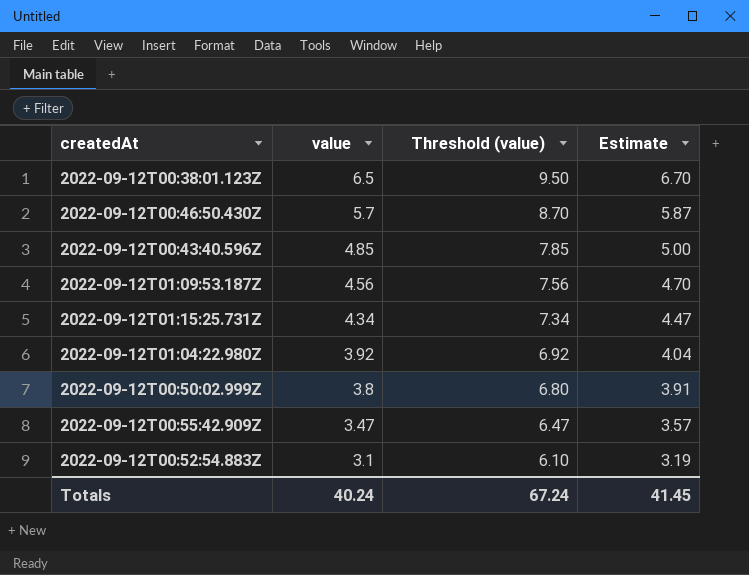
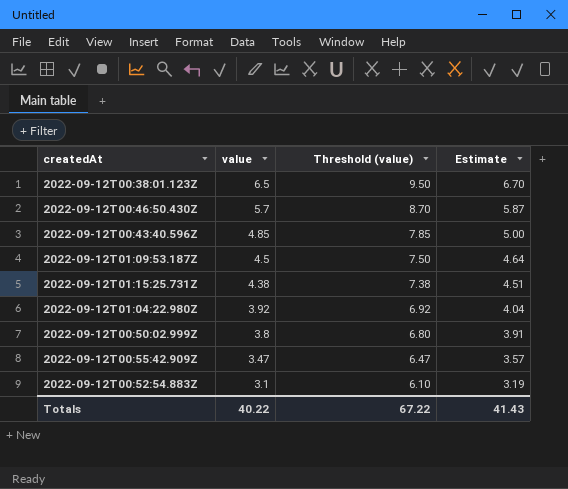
2022-09-12T01:09:53.187Z | value: 4.56 -> 4.5
2022-09-12T01:09:53.187Z | Threshold (value): 7.56 -> 7.50
2022-09-12T01:09:53.187Z | Estimate: 4.70 -> 4.64
2022-09-12T01:15:25.731Z | value: 4.34 -> 4.38
2022-09-12T01:15:25.731Z | Threshold (value): 7.34 -> 7.38
2022-09-12T01:15:25.731Z | Estimate: 4.47 -> 4.51
Totals | value: 40.24 -> 40.22
Totals | Threshold (value): 67.24 -> 67.22
Totals | Estimate: 41.45 -> 41.43

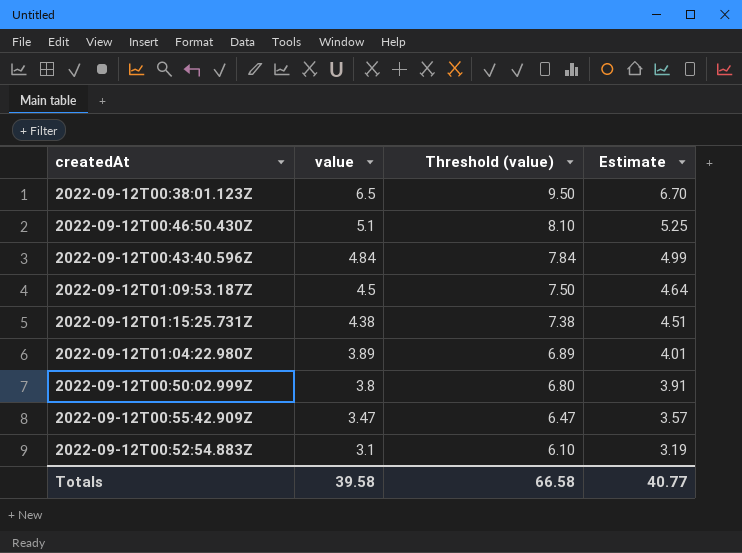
2022-09-12T00:46:50.430Z | value: 5.7 -> 5.1
2022-09-12T00:46:50.430Z | Threshold (value): 8.70 -> 8.10
2022-09-12T00:46:50.430Z | Estimate: 5.87 -> 5.25
2022-09-12T00:43:40.596Z | value: 4.85 -> 4.84
2022-09-12T00:43:40.596Z | Threshold (value): 7.85 -> 7.84
2022-09-12T00:43:40.596Z | Estimate: 5.00 -> 4.99
2022-09-12T01:04:22.980Z | value: 3.92 -> 3.89
2022-09-12T01:04:22.980Z | Threshold (value): 6.92 -> 6.89
2022-09-12T01:04:22.980Z | Estimate: 4.04 -> 4.01
Totals | value: 40.22 -> 39.58
Totals | Threshold (value): 67.22 -> 66.58
Totals | Estimate: 41.43 -> 40.77

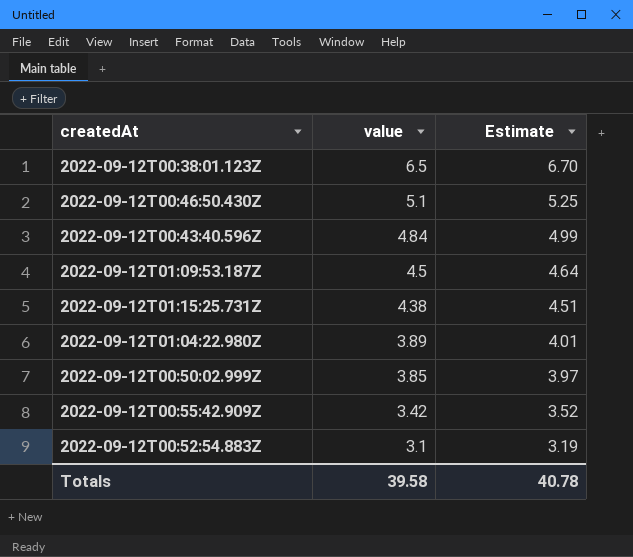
column Threshold (value) | formula: [value] + 3 -> none
2022-09-12T00:50:02.999Z | value: 3.8 -> 3.85
2022-09-12T00:50:02.999Z | Estimate: 3.91 -> 3.97
2022-09-12T00:55:42.909Z | value: 3.47 -> 3.42
2022-09-12T00:55:42.909Z | Estimate: 3.57 -> 3.52
Totals | Estimate: 40.77 -> 40.78

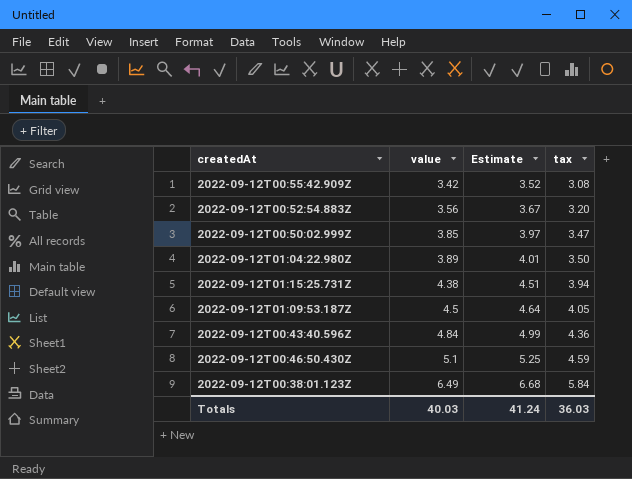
row order: value descending -> value ascending
column tax | formula: none -> [value] * 0.9
2022-09-12T00:52:54.883Z | value: 3.1 -> 3.56
2022-09-12T00:52:54.883Z | Estimate: 3.19 -> 3.67
2022-09-12T00:38:01.123Z | value: 6.5 -> 6.49
2022-09-12T00:38:01.123Z | Estimate: 6.70 -> 6.68
Totals | value: 39.58 -> 40.03
Totals | Estimate: 40.78 -> 41.24

